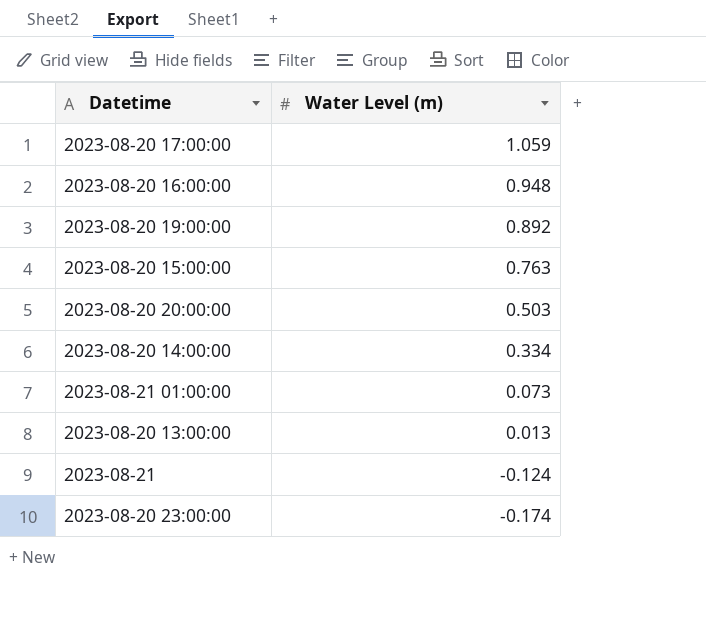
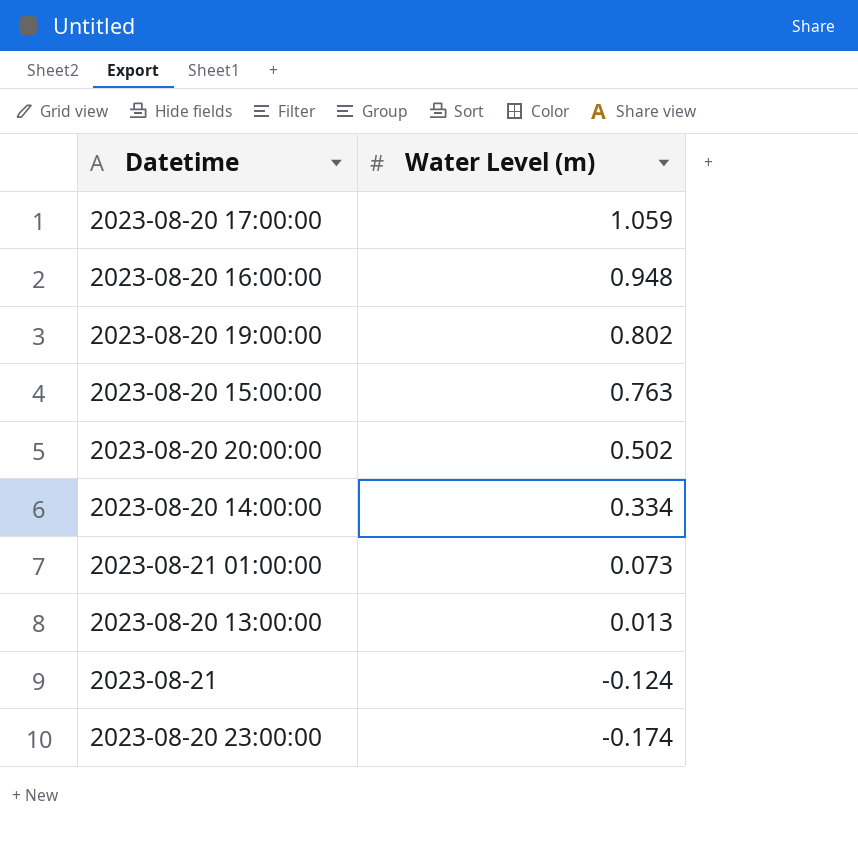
2023-08-20 19:00:00 | Water Level (m): 0.892 -> 0.802
2023-08-20 20:00:00 | Water Level (m): 0.503 -> 0.502

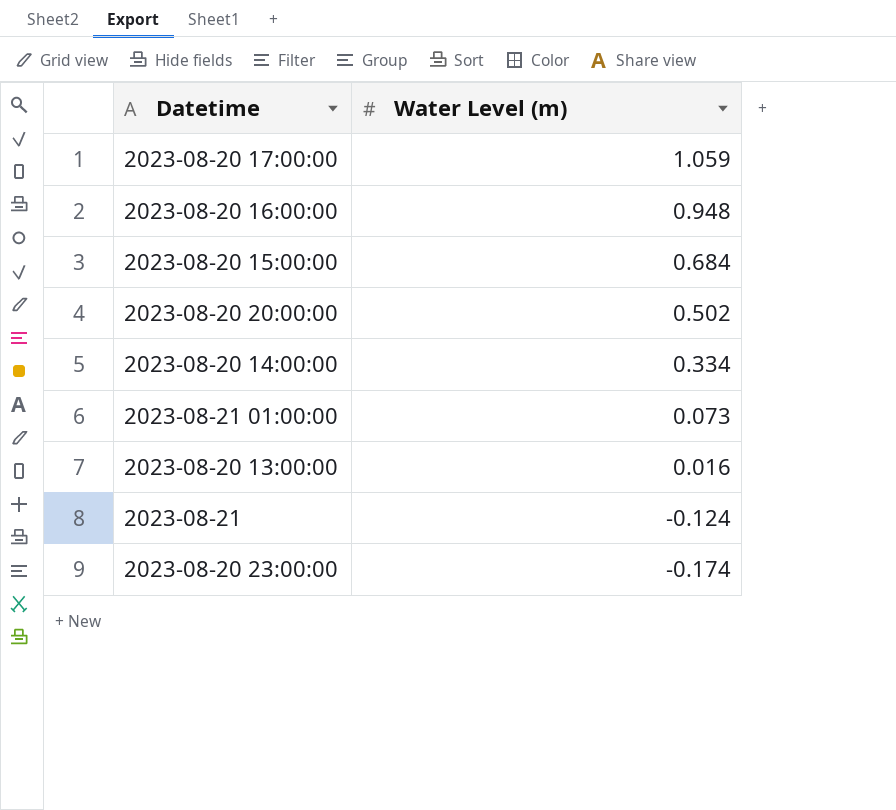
row 2023-08-20 19:00:00: 0.802 -> none
2023-08-20 15:00:00 | Water Level (m): 0.763 -> 0.684
2023-08-20 13:00:00 | Water Level (m): 0.013 -> 0.016

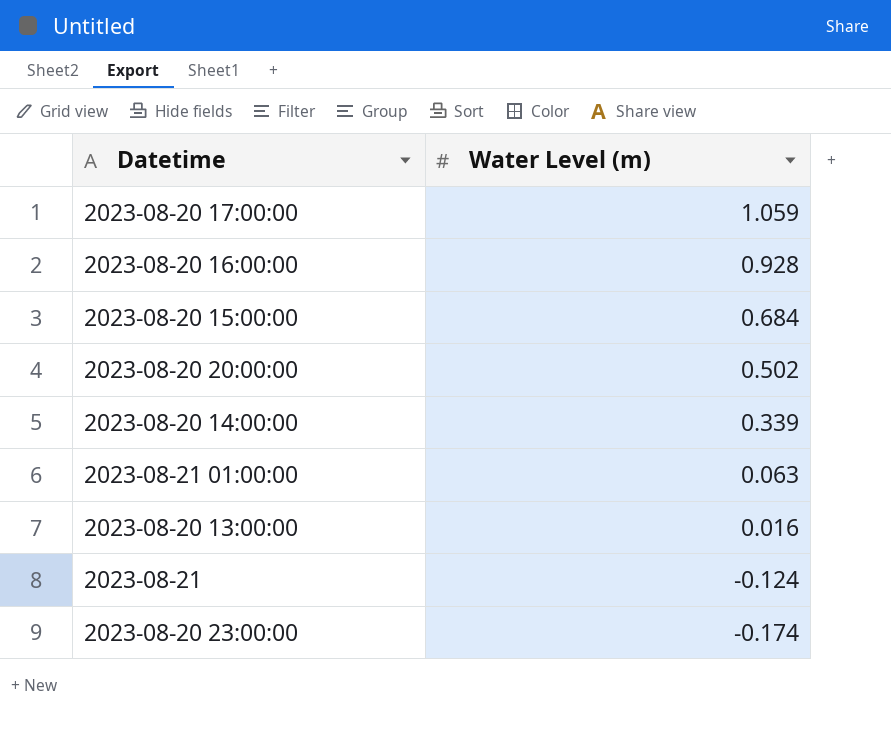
2023-08-20 16:00:00 | Water Level (m): 0.948 -> 0.928
2023-08-20 14:00:00 | Water Level (m): 0.334 -> 0.339
2023-08-21 01:00:00 | Water Level (m): 0.073 -> 0.063

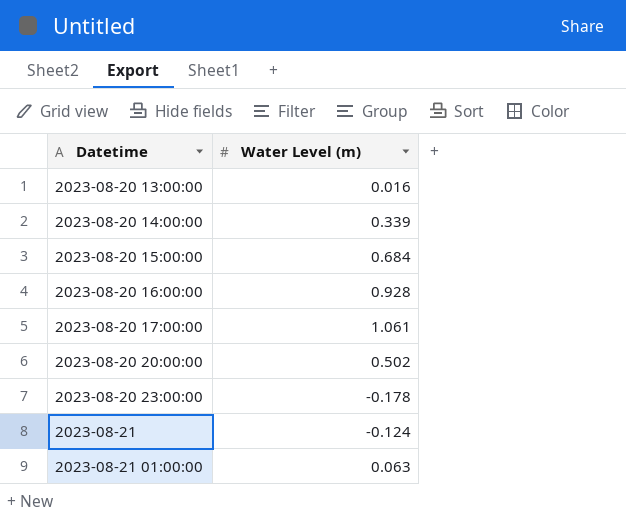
row order: Water Level (m) descending -> Datetime ascending
2023-08-20 17:00:00 | Water Level (m): 1.059 -> 1.061
2023-08-20 23:00:00 | Water Level (m): -0.174 -> -0.178

